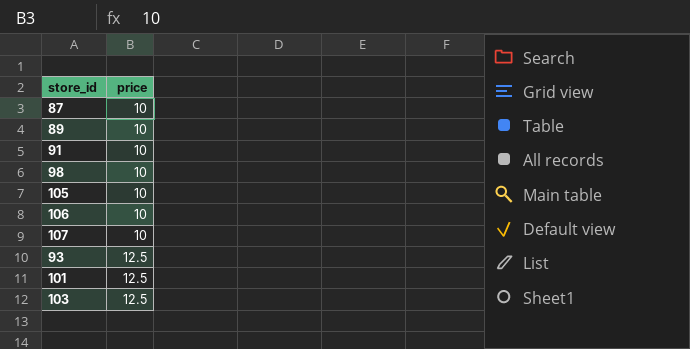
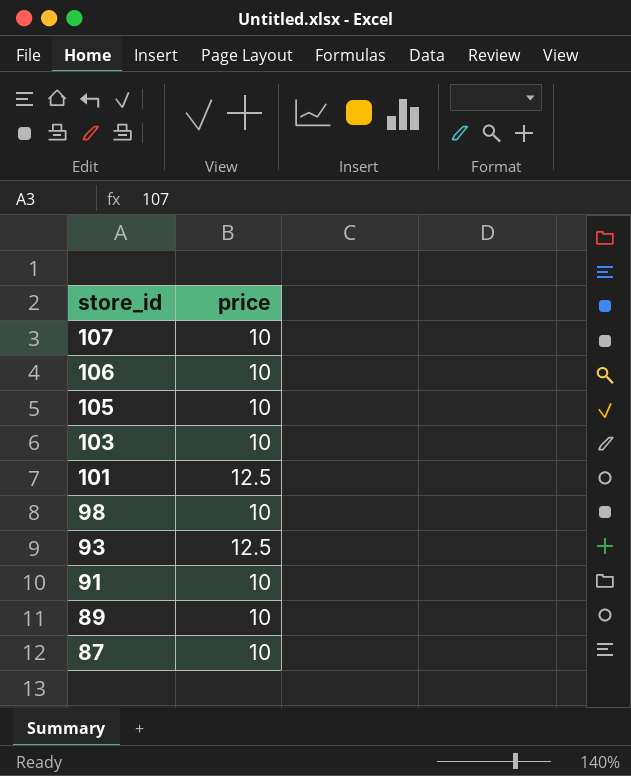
row order: price ascending -> store_id descending
103 | price: 12.5 -> 10

